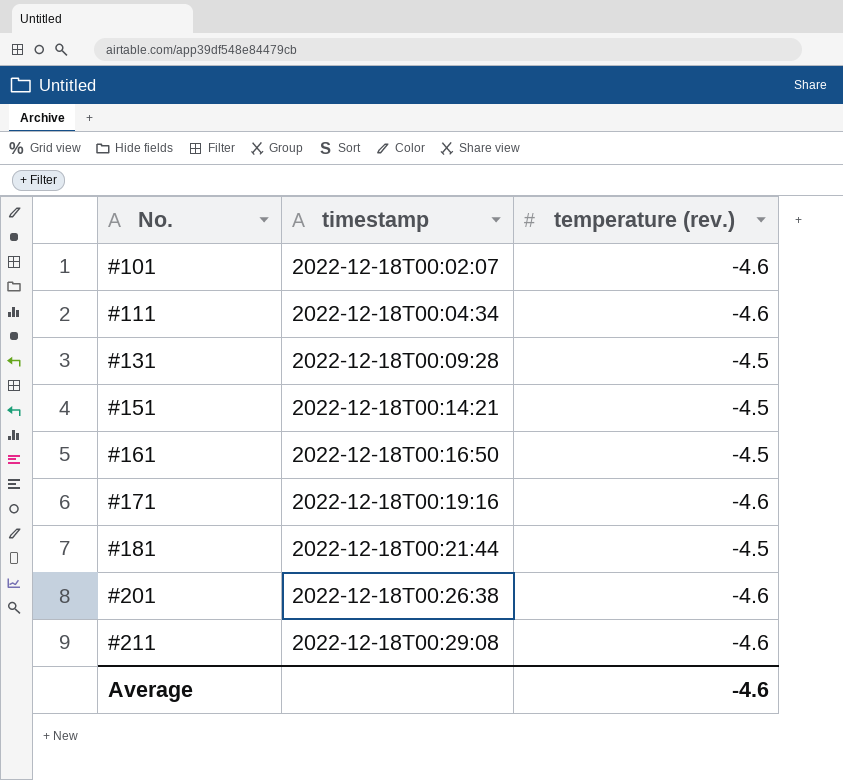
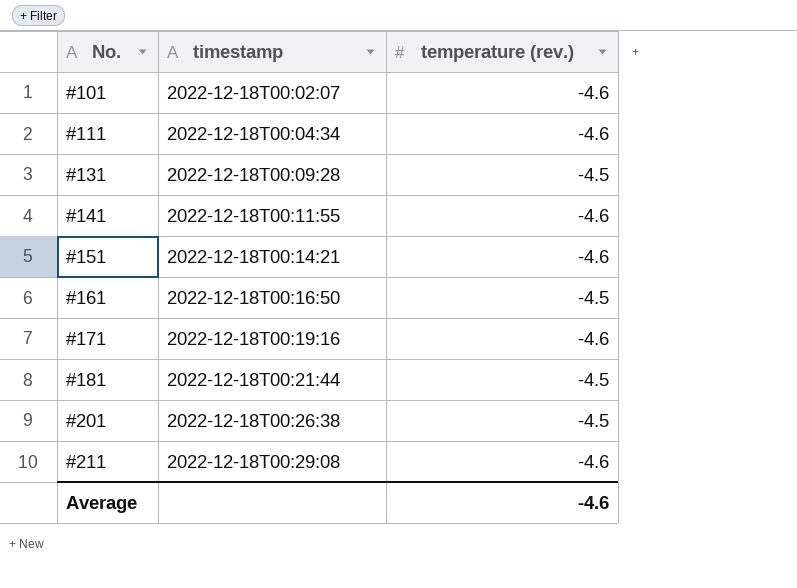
row #141: none -> 2022-12-18T00:11:55 | -4.6
#151 | temperature (rev.): -4.5 -> -4.6
#201 | temperature (rev.): -4.6 -> -4.5

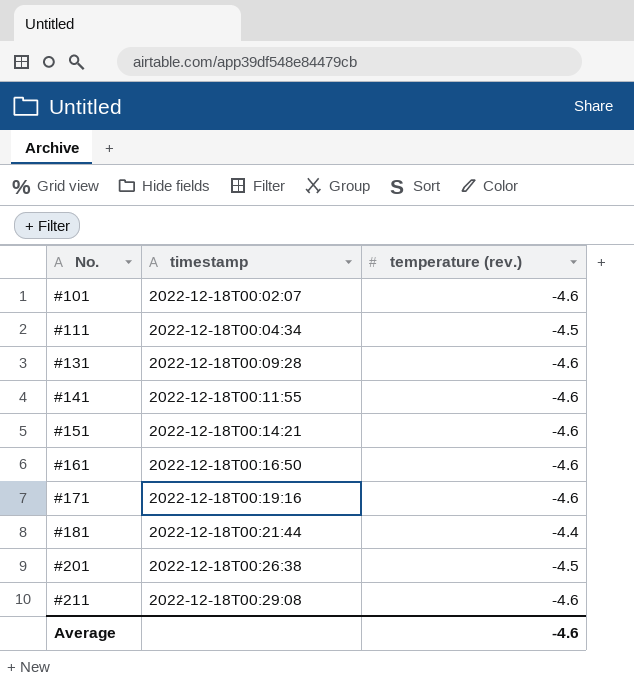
#111 | temperature (rev.): -4.6 -> -4.5
#131 | temperature (rev.): -4.5 -> -4.6
#161 | temperature (rev.): -4.5 -> -4.6
#181 | temperature (rev.): -4.5 -> -4.4

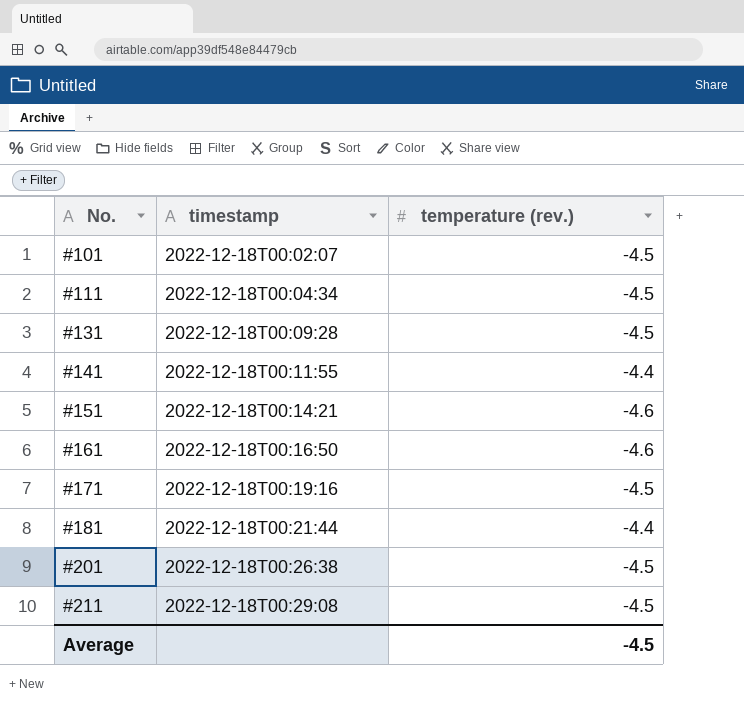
#101 | temperature (rev.): -4.6 -> -4.5
#131 | temperature (rev.): -4.6 -> -4.5
#141 | temperature (rev.): -4.6 -> -4.4
#171 | temperature (rev.): -4.6 -> -4.5
#211 | temperature (rev.): -4.6 -> -4.5
Average | temperature (rev.): -4.6 -> -4.5

